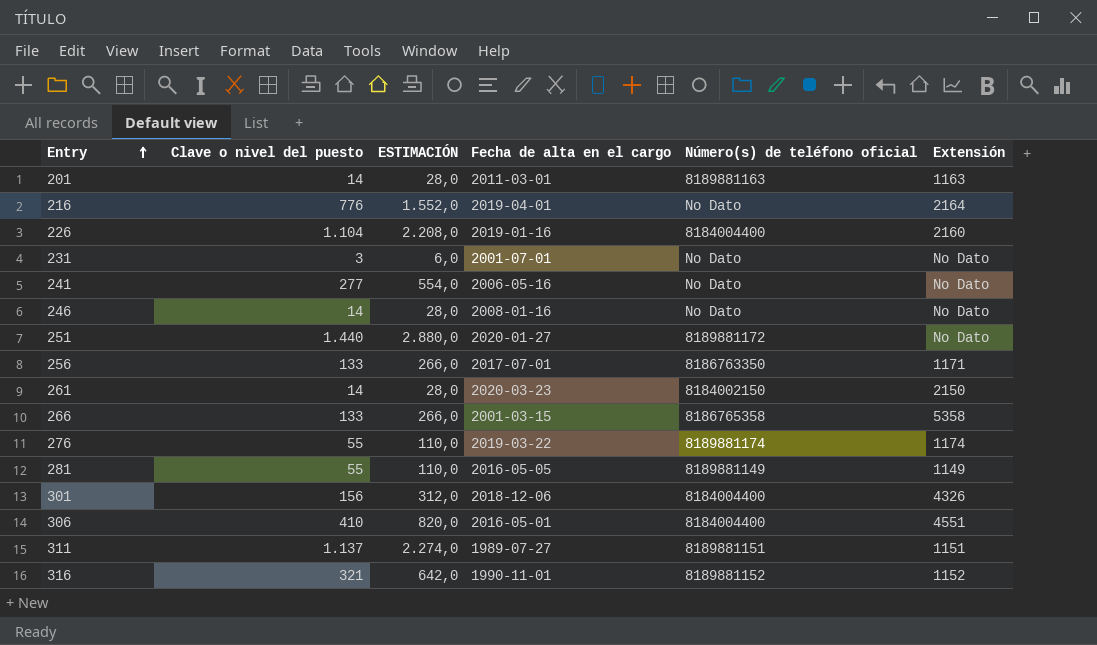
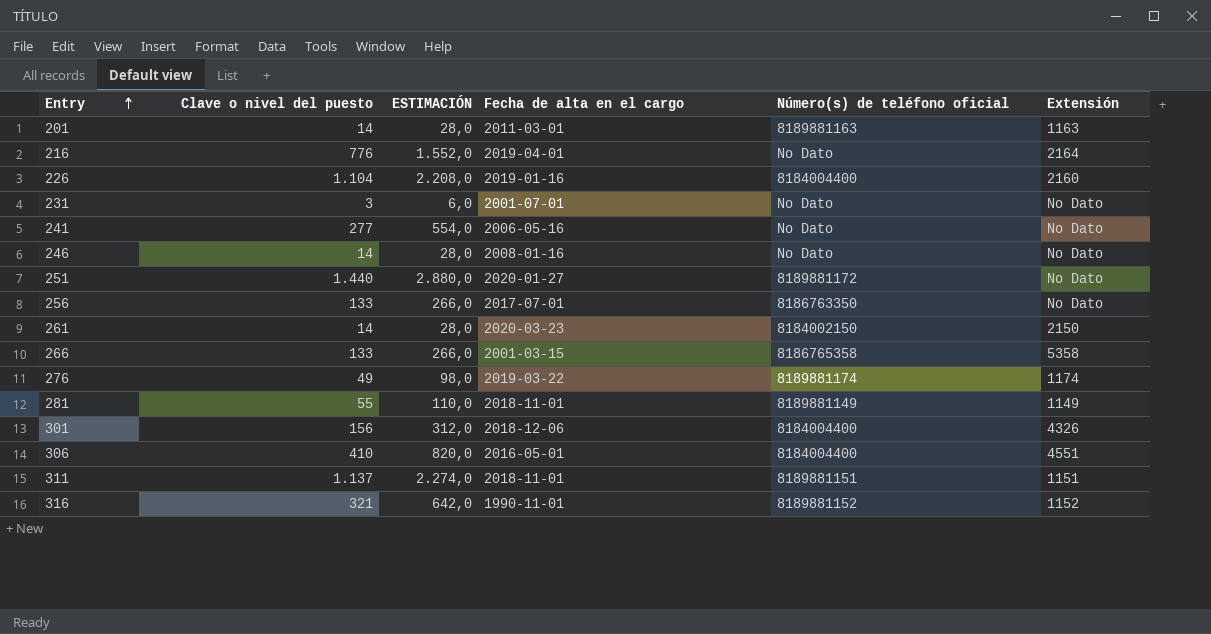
256 | Extensión: 1171 -> No Dato
276 | Clave o nivel del puesto: 55 -> 49
276 | ESTIMACIÓN: 110,0 -> 98,0
281 | Fecha de alta en el cargo: 2016-05-05 -> 2018-11-01
311 | Fecha de alta en el cargo: 1989-07-27 -> 2018-11-01

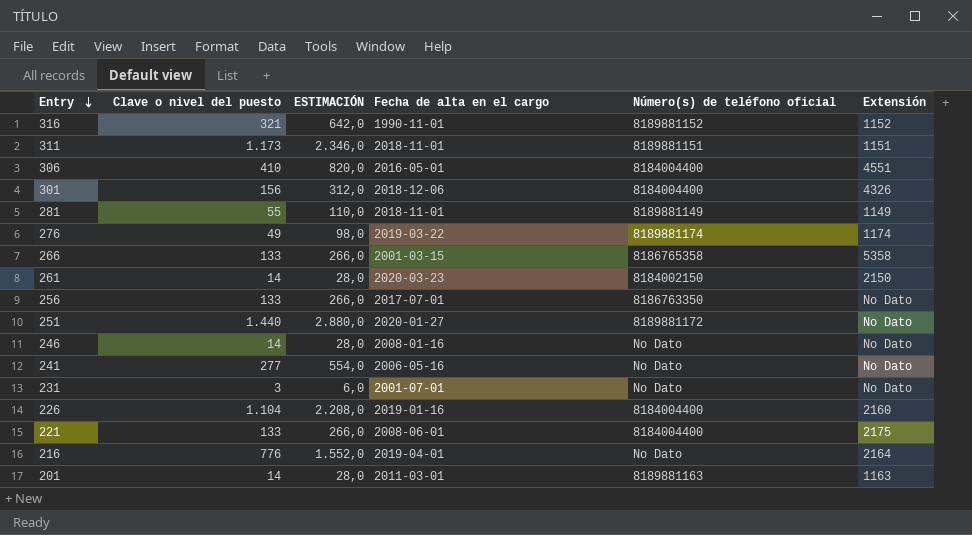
row order: Entry ascending -> Entry descending
311 | Clave o nivel del puesto: 1.137 -> 1.173
311 | ESTIMACIÓN: 2.274,0 -> 2.346,0
row 221: none -> 133 | 266,0 | 2008-06-01 | 8184004400 | 2175

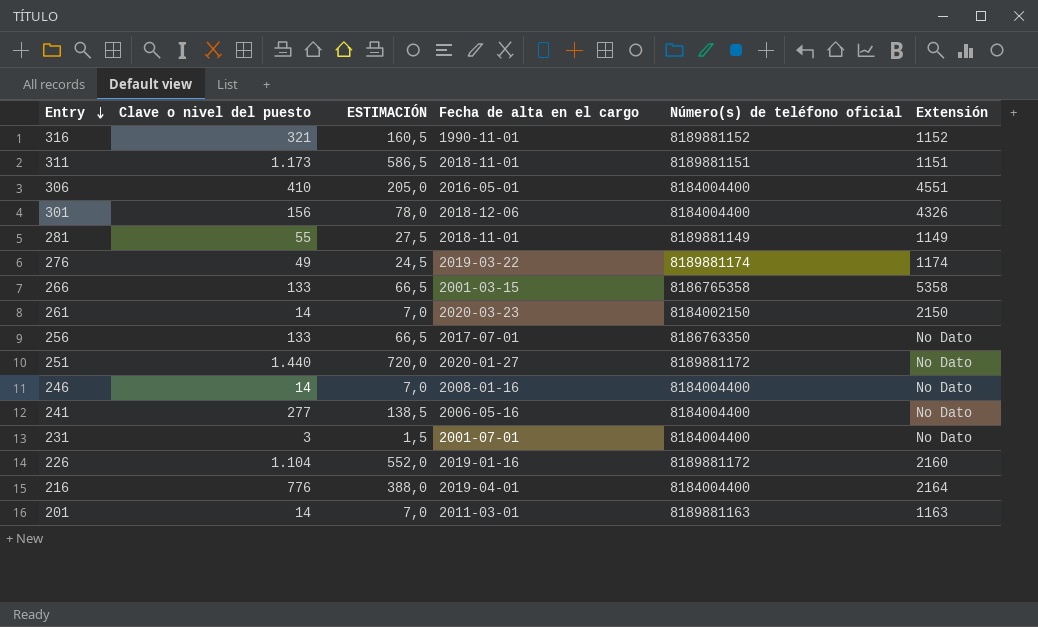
column ESTIMACIÓN | formula: [Clave o nivel del puesto] * 2 -> [Clave o nivel del puesto] * 0,5
row 221: 133 | 266,0 | 2008-06-01 | 8184004400 | 2175 -> none
246 | Número(s) de teléfono oficial: No Dato -> 8184004400
241 | Número(s) de teléfono oficial: No Dato -> 8184004400
231 | Número(s) de teléfono oficial: No Dato -> 8184004400
226 | Número(s) de teléfono oficial: 8184004400 -> 8189881172
216 | Número(s) de teléfono oficial: No Dato -> 8184004400

